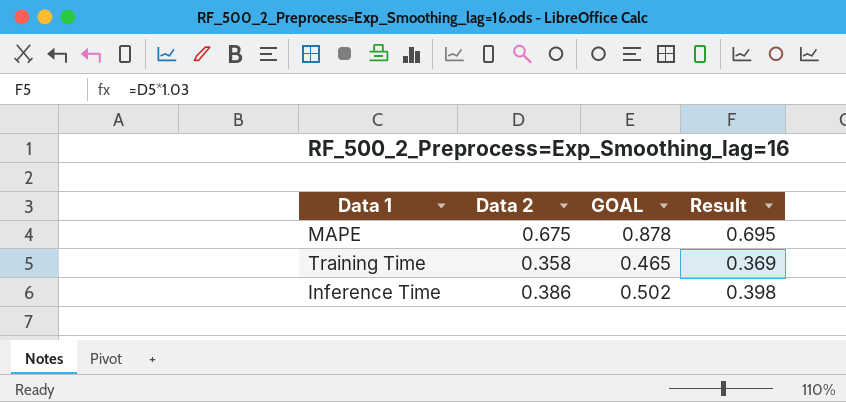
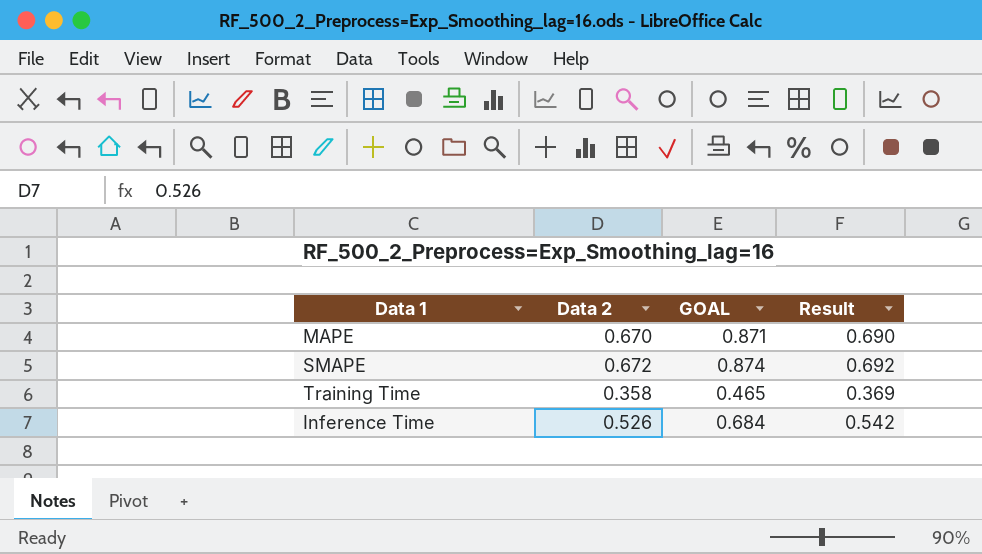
MAPE | Data 2: 0.675 -> 0.670
MAPE | GOAL: 0.878 -> 0.871
MAPE | Result: 0.695 -> 0.690
row SMAPE: none -> 0.672 | 0.874 | 0.692
Inference Time | Data 2: 0.386 -> 0.526
Inference Time | GOAL: 0.502 -> 0.684
Inference Time | Result: 0.398 -> 0.542

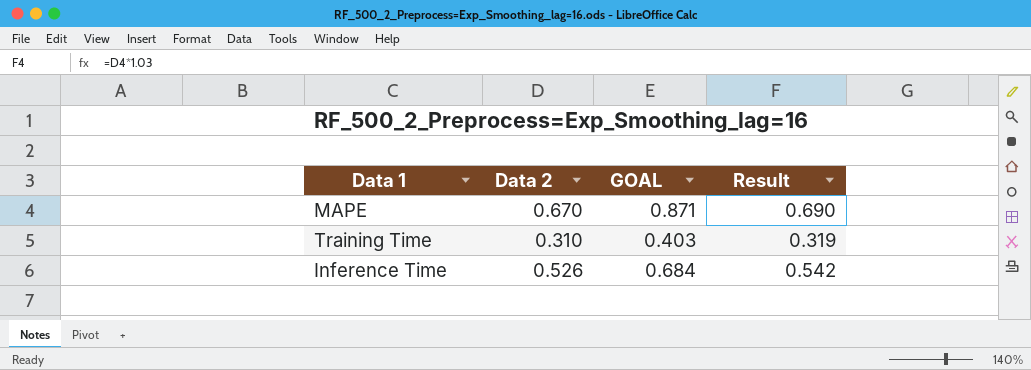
row SMAPE: 0.672 | 0.874 | 0.692 -> none
Training Time | Data 2: 0.358 -> 0.310
Training Time | GOAL: 0.465 -> 0.403
Training Time | Result: 0.369 -> 0.319

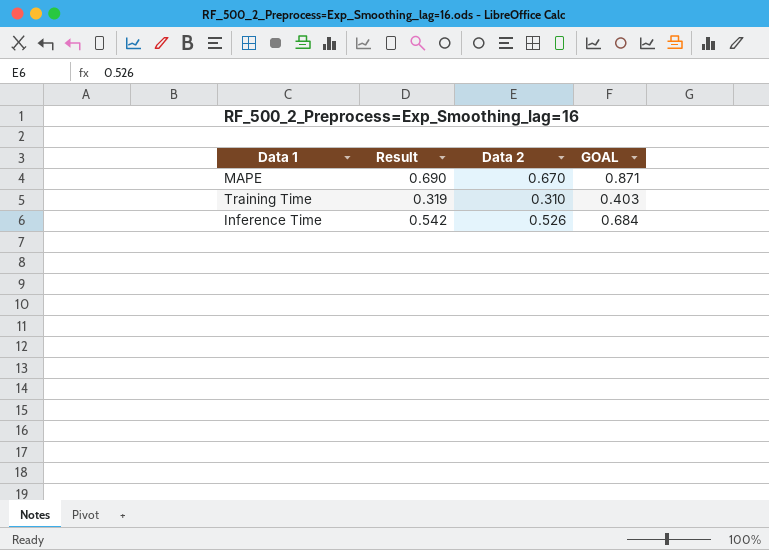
column Result | position: 4 -> 2

